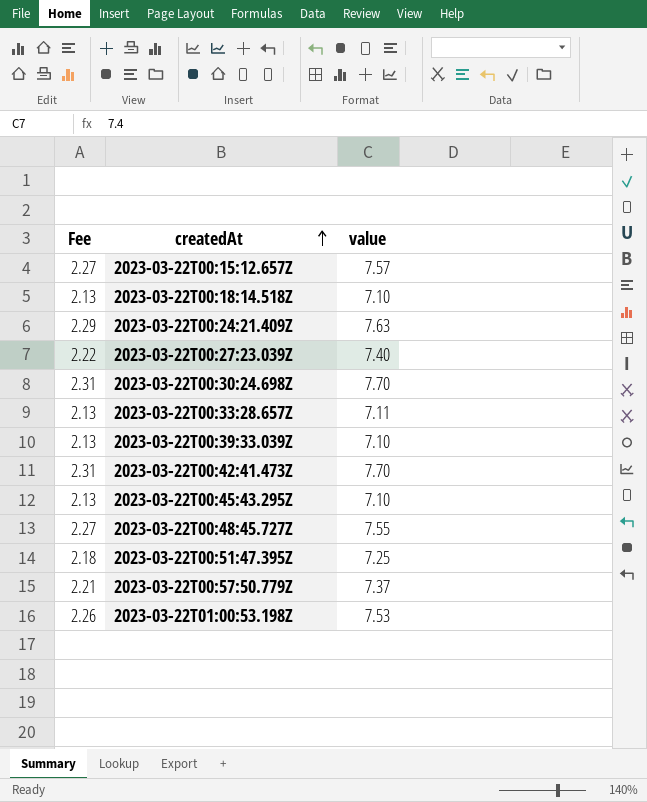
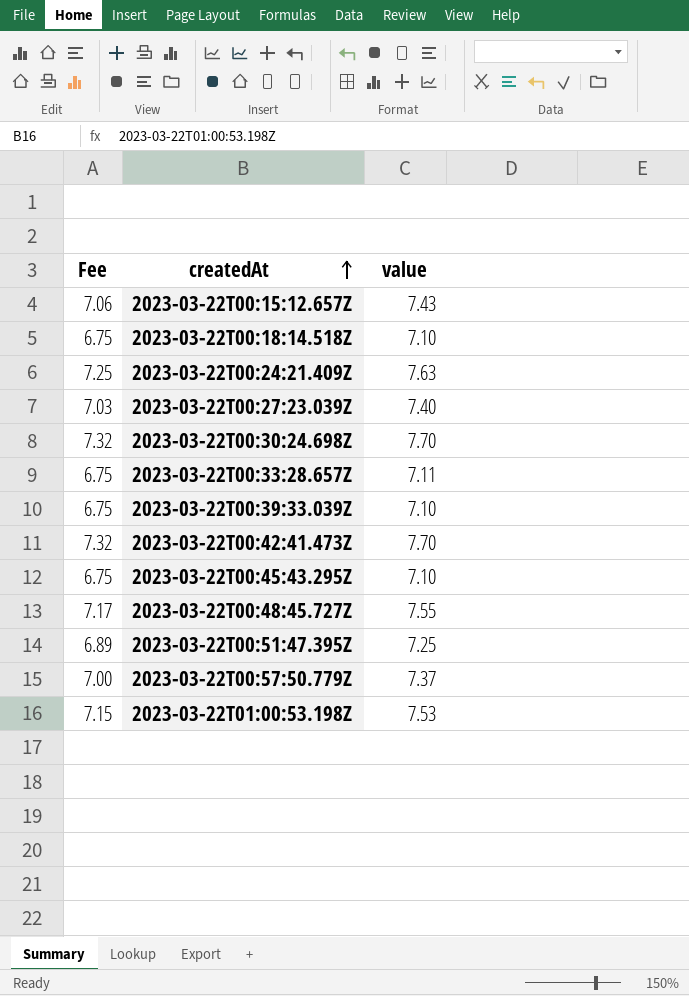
column Fee | formula: [value] * 0.3 -> [value] * 0.95
2023-03-22T00:15:12.657Z | value: 7.57 -> 7.43

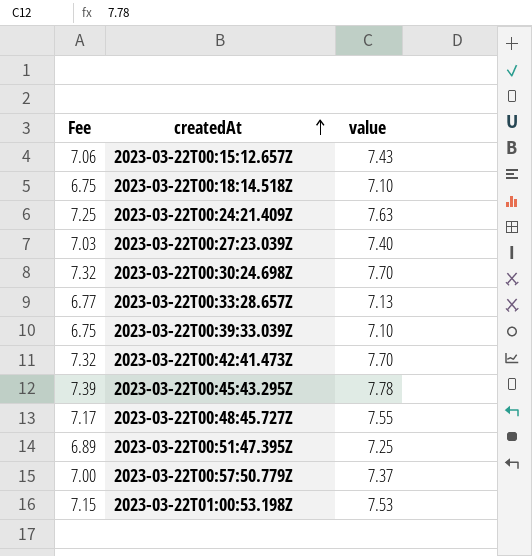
2023-03-22T00:33:28.657Z | Fee: 6.75 -> 6.77
2023-03-22T00:33:28.657Z | value: 7.11 -> 7.13
2023-03-22T00:45:43.295Z | Fee: 6.75 -> 7.39
2023-03-22T00:45:43.295Z | value: 7.10 -> 7.78

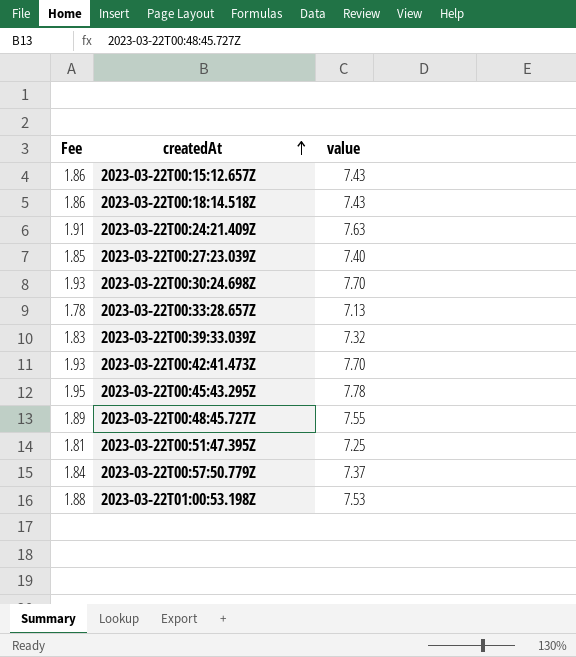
column Fee | formula: [value] * 0.95 -> [value] * 0.25
2023-03-22T00:18:14.518Z | value: 7.10 -> 7.43
2023-03-22T00:39:33.039Z | value: 7.10 -> 7.32

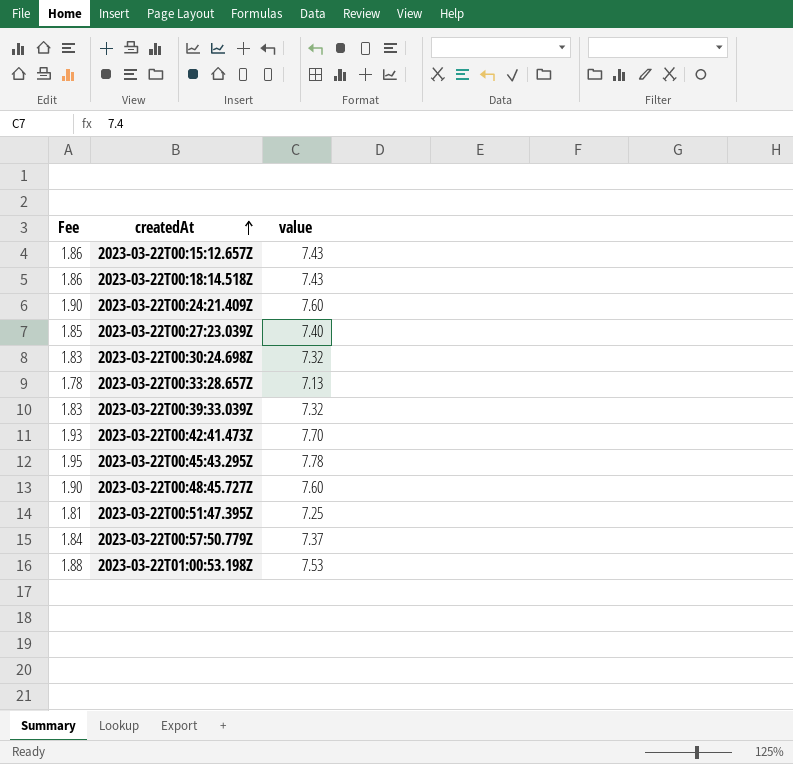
2023-03-22T00:24:21.409Z | Fee: 1.91 -> 1.90
2023-03-22T00:24:21.409Z | value: 7.63 -> 7.60
2023-03-22T00:30:24.698Z | Fee: 1.93 -> 1.83
2023-03-22T00:30:24.698Z | value: 7.70 -> 7.32
2023-03-22T00:48:45.727Z | Fee: 1.89 -> 1.90
2023-03-22T00:48:45.727Z | value: 7.55 -> 7.60

